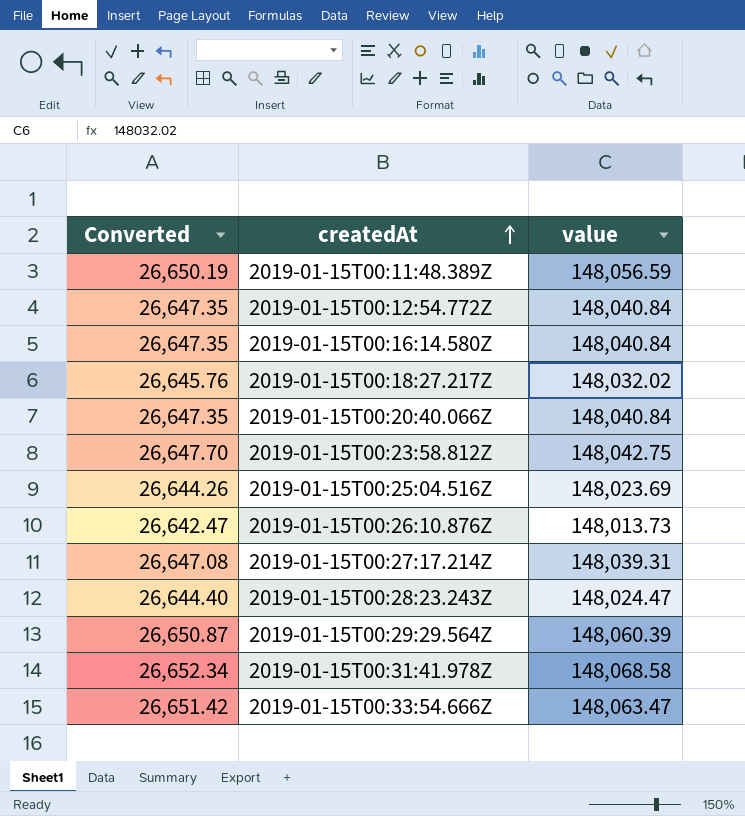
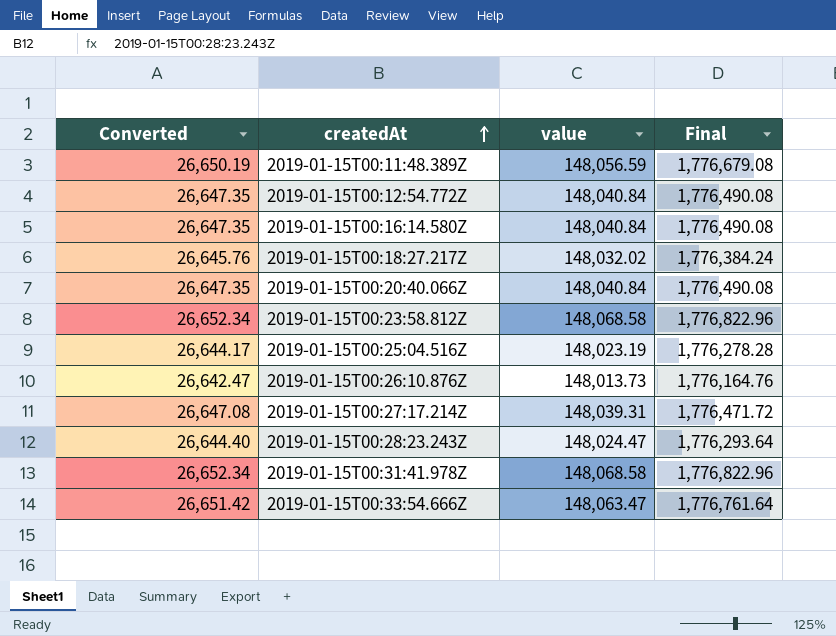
column Final | formula: none -> [value] * 12
row 2019-01-15T00:29:29.564Z: 26,650.87 | 148,060.39 -> none
2019-01-15T00:23:58.812Z | Converted: 26,647.70 -> 26,652.34
2019-01-15T00:23:58.812Z | value: 148,042.75 -> 148,068.58
2019-01-15T00:25:04.516Z | Converted: 26,644.26 -> 26,644.17
2019-01-15T00:25:04.516Z | value: 148,023.69 -> 148,023.19

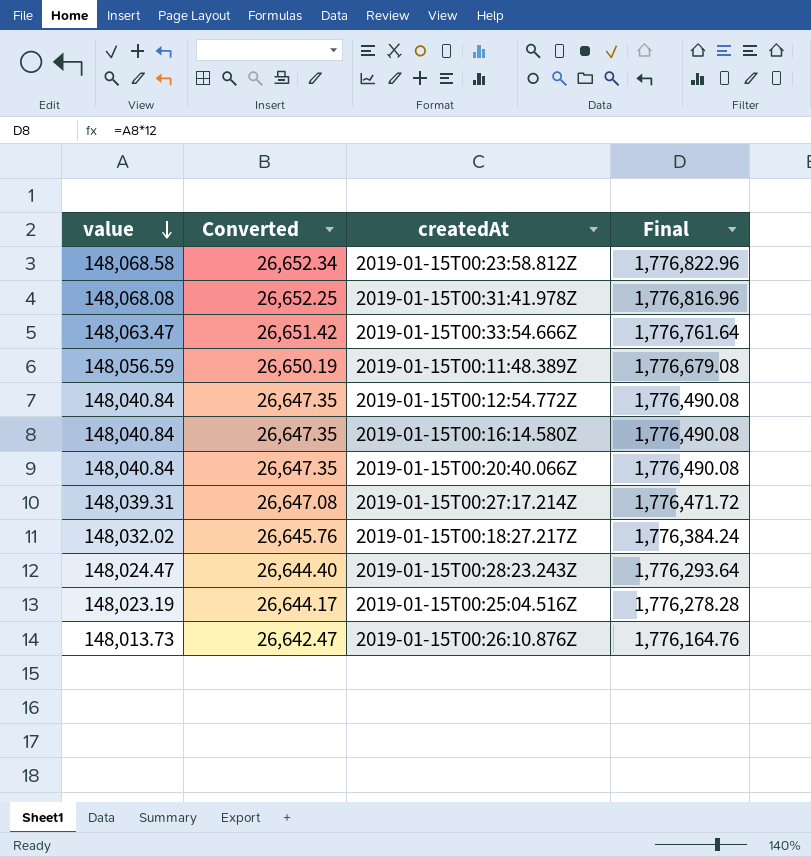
row order: createdAt ascending -> value descending
column value | position: 3 -> 1
2019-01-15T00:31:41.978Z | value: 148,068.58 -> 148,068.08
2019-01-15T00:31:41.978Z | Converted: 26,652.34 -> 26,652.25
2019-01-15T00:31:41.978Z | Final: 1,776,822.96 -> 1,776,816.96

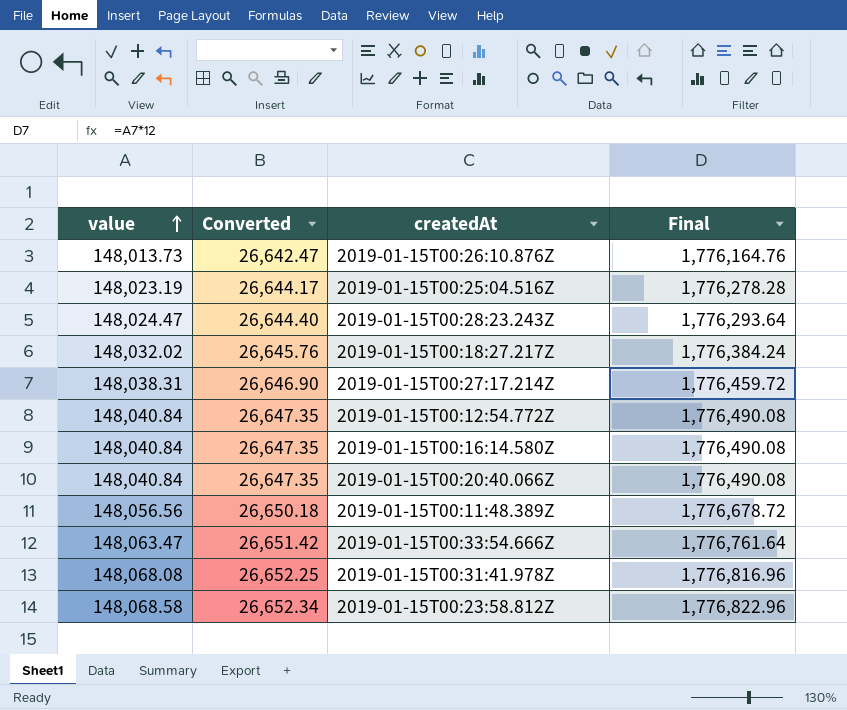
row order: value descending -> value ascending
2019-01-15T00:27:17.214Z | value: 148,039.31 -> 148,038.31
2019-01-15T00:27:17.214Z | Converted: 26,647.08 -> 26,646.90
2019-01-15T00:27:17.214Z | Final: 1,776,471.72 -> 1,776,459.72
2019-01-15T00:11:48.389Z | value: 148,056.59 -> 148,056.56
2019-01-15T00:11:48.389Z | Converted: 26,650.19 -> 26,650.18
2019-01-15T00:11:48.389Z | Final: 1,776,679.08 -> 1,776,678.72

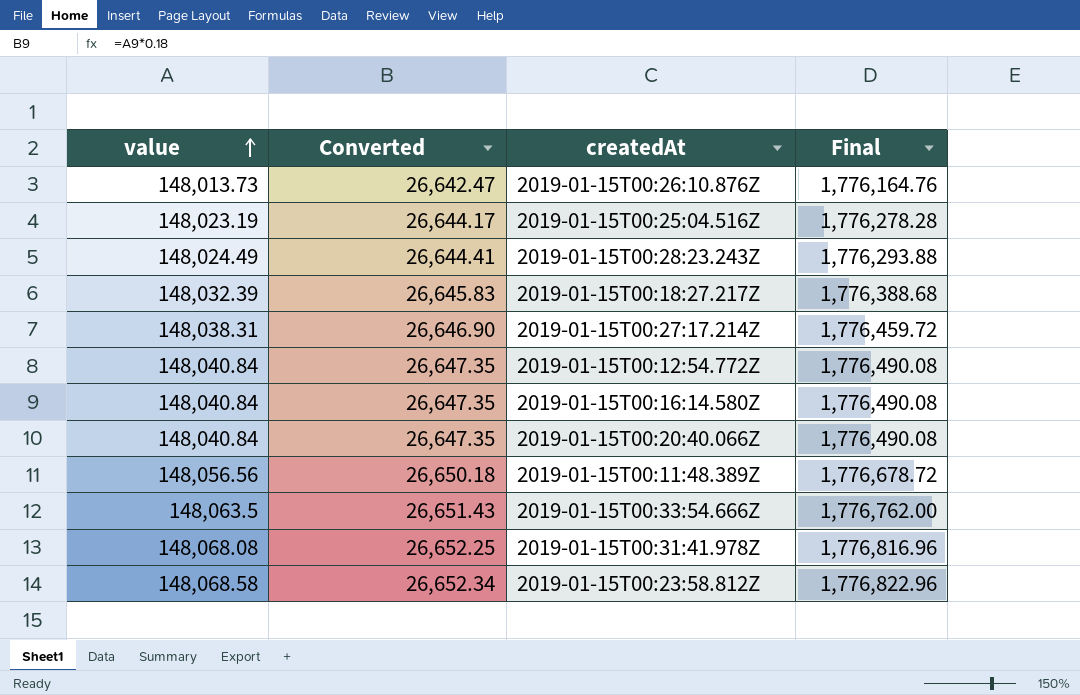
2019-01-15T00:28:23.243Z | value: 148,024.47 -> 148,024.49
2019-01-15T00:28:23.243Z | Converted: 26,644.40 -> 26,644.41
2019-01-15T00:28:23.243Z | Final: 1,776,293.64 -> 1,776,293.88
2019-01-15T00:18:27.217Z | value: 148,032.02 -> 148,032.39
2019-01-15T00:18:27.217Z | Converted: 26,645.76 -> 26,645.83
2019-01-15T00:18:27.217Z | Final: 1,776,384.24 -> 1,776,388.68
2019-01-15T00:33:54.666Z | value: 148,063.47 -> 148,063.5
2019-01-15T00:33:54.666Z | Converted: 26,651.42 -> 26,651.43
2019-01-15T00:33:54.666Z | Final: 1,776,761.64 -> 1,776,762.00

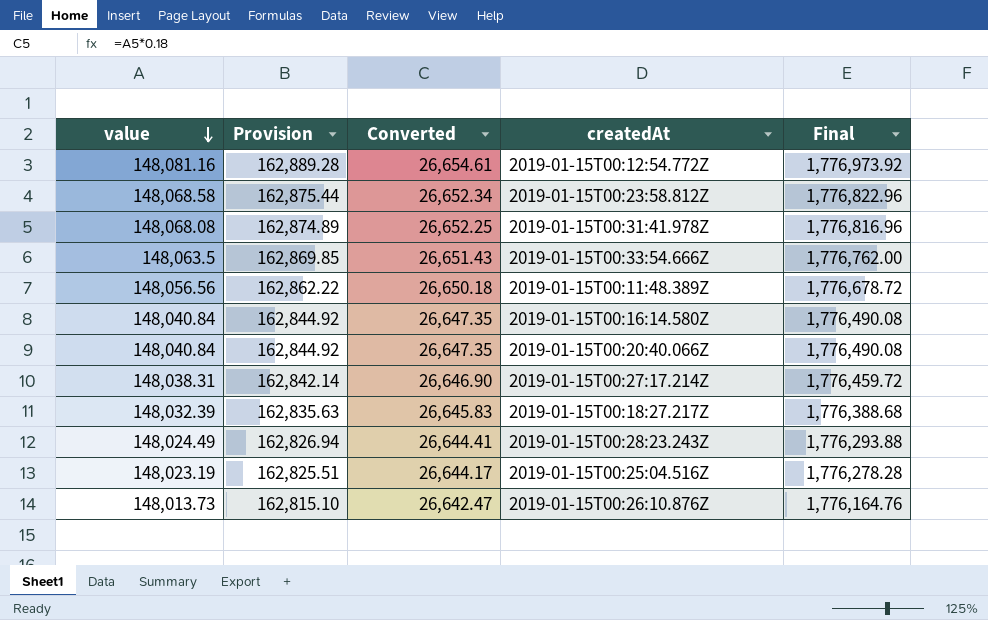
row order: value ascending -> value descending
column Provision | formula: none -> [value] * 1.1
2019-01-15T00:12:54.772Z | value: 148,040.84 -> 148,081.16
2019-01-15T00:12:54.772Z | Converted: 26,647.35 -> 26,654.61
2019-01-15T00:12:54.772Z | Final: 1,776,490.08 -> 1,776,973.92

